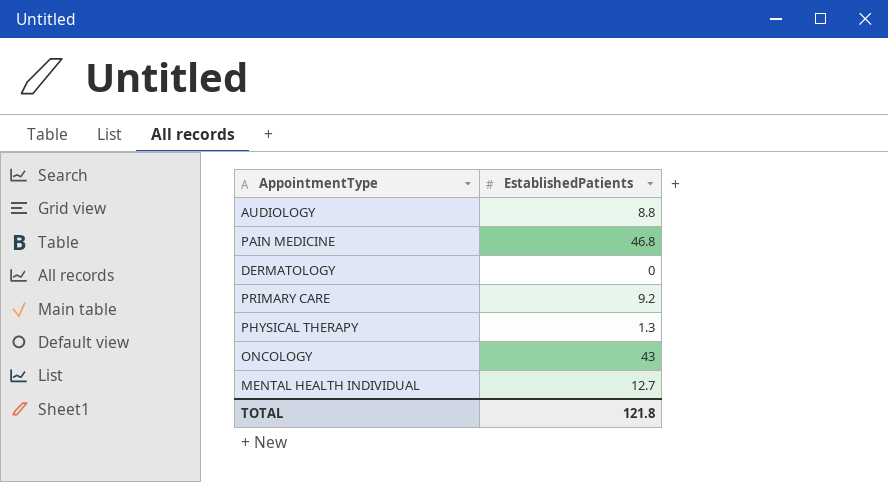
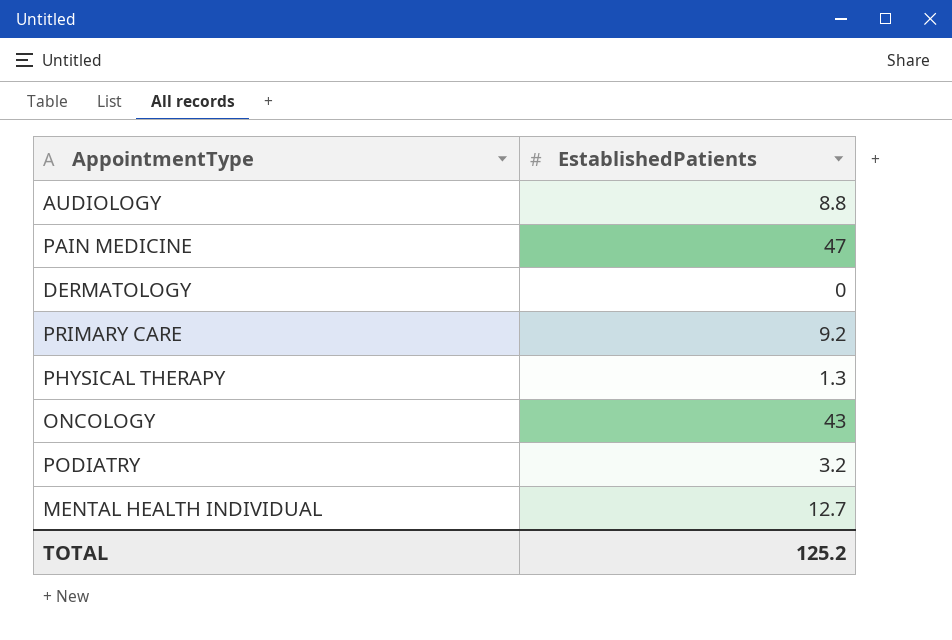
PAIN MEDICINE | EstablishedPatients: 46.8 -> 47
row PODIATRY: none -> 3.2
TOTAL | EstablishedPatients: 121.8 -> 125.2

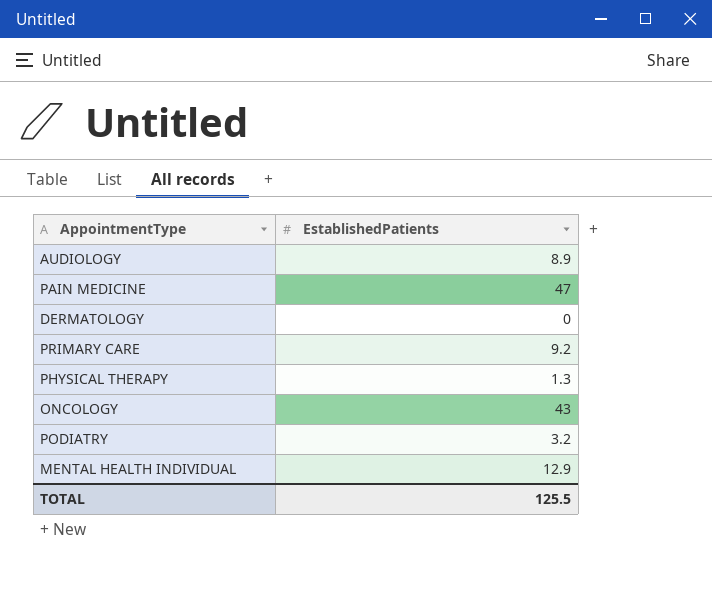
AUDIOLOGY | EstablishedPatients: 8.8 -> 8.9
MENTAL HEALTH INDIVIDUAL | EstablishedPatients: 12.7 -> 12.9
TOTAL | EstablishedPatients: 125.2 -> 125.5

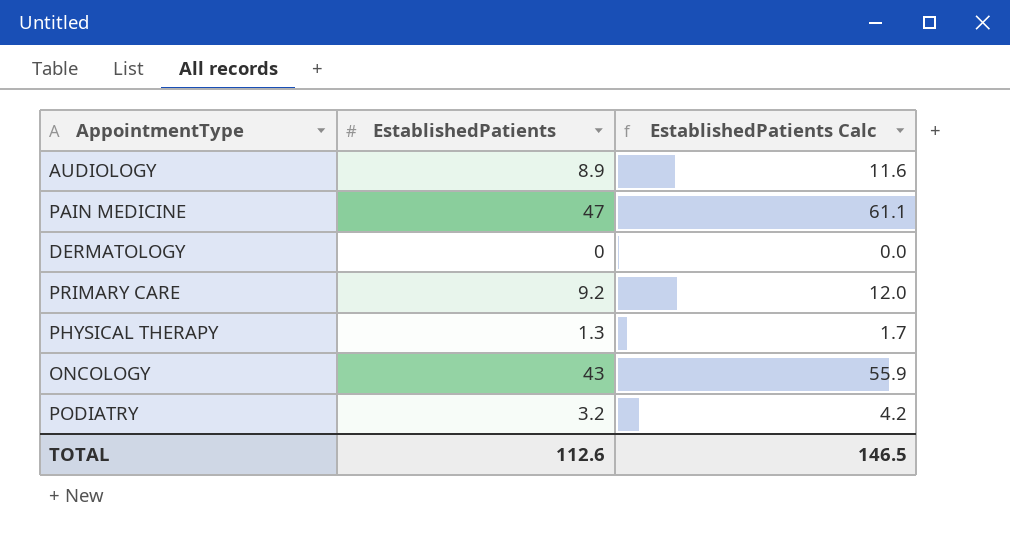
column EstablishedPatients Calc | formula: none -> [EstablishedPatients] * 1.3
row MENTAL HEALTH INDIVIDUAL: 12.9 -> none
TOTAL | EstablishedPatients: 125.5 -> 112.6

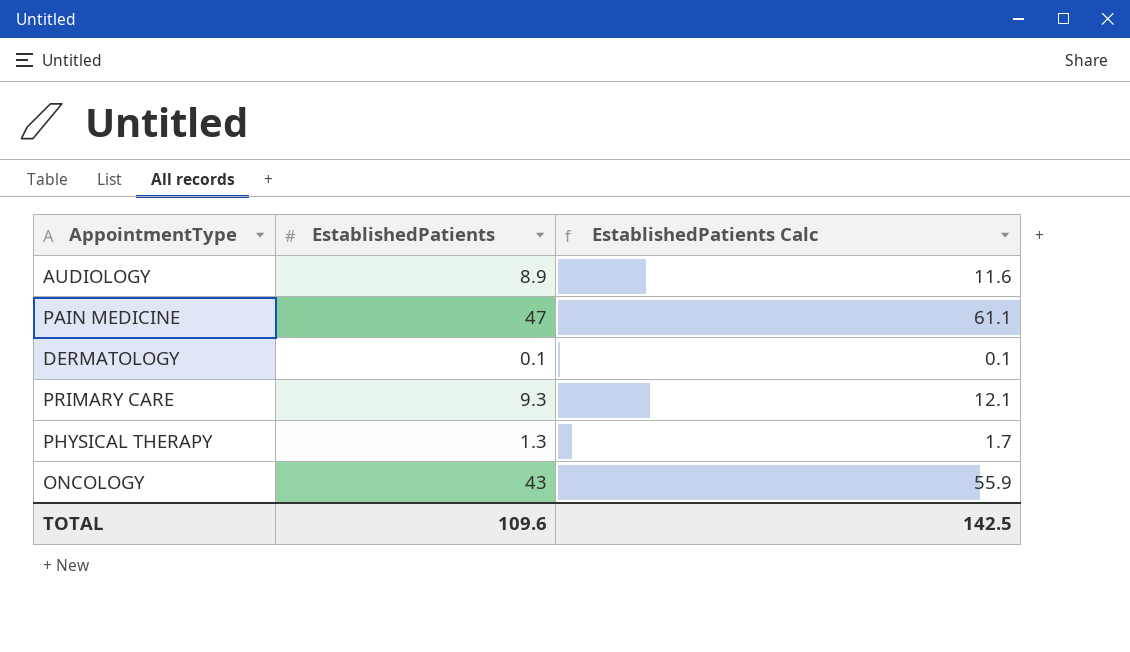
row PODIATRY: 3.2 | 4.2 -> none
DERMATOLOGY | EstablishedPatients: 0 -> 0.1
DERMATOLOGY | EstablishedPatients Calc: 0.0 -> 0.1
PRIMARY CARE | EstablishedPatients: 9.2 -> 9.3
PRIMARY CARE | EstablishedPatients Calc: 12.0 -> 12.1
TOTAL | EstablishedPatients: 112.6 -> 109.6
TOTAL | EstablishedPatients Calc: 146.5 -> 142.5

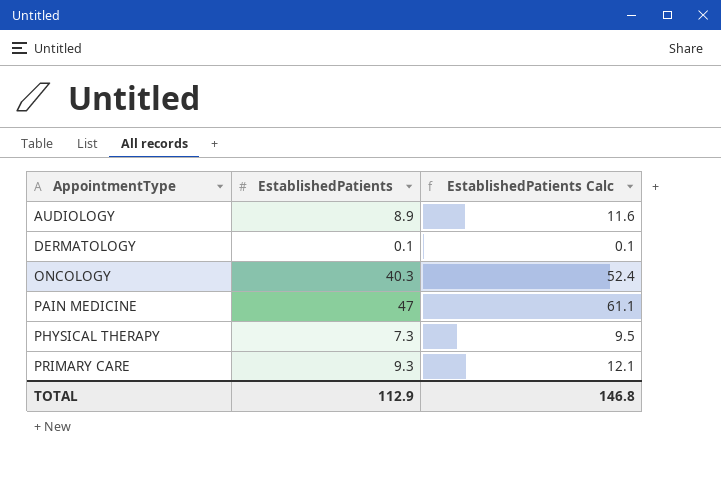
row order: none -> AppointmentType ascending
ONCOLOGY | EstablishedPatients: 43 -> 40.3
ONCOLOGY | EstablishedPatients Calc: 55.9 -> 52.4
PHYSICAL THERAPY | EstablishedPatients: 1.3 -> 7.3
PHYSICAL THERAPY | EstablishedPatients Calc: 1.7 -> 9.5
TOTAL | EstablishedPatients: 109.6 -> 112.9
TOTAL | EstablishedPatients Calc: 142.5 -> 146.8

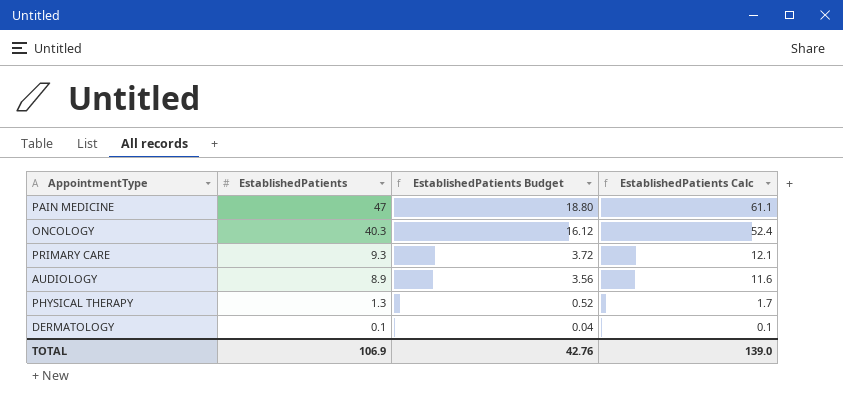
row order: AppointmentType ascending -> EstablishedPatients descending
column EstablishedPatients Budget | formula: none -> [EstablishedPatients] * 0.4
PHYSICAL THERAPY | EstablishedPatients: 7.3 -> 1.3
PHYSICAL THERAPY | EstablishedPatients Calc: 9.5 -> 1.7
TOTAL | EstablishedPatients: 112.9 -> 106.9
TOTAL | EstablishedPatients Calc: 146.8 -> 139.0

